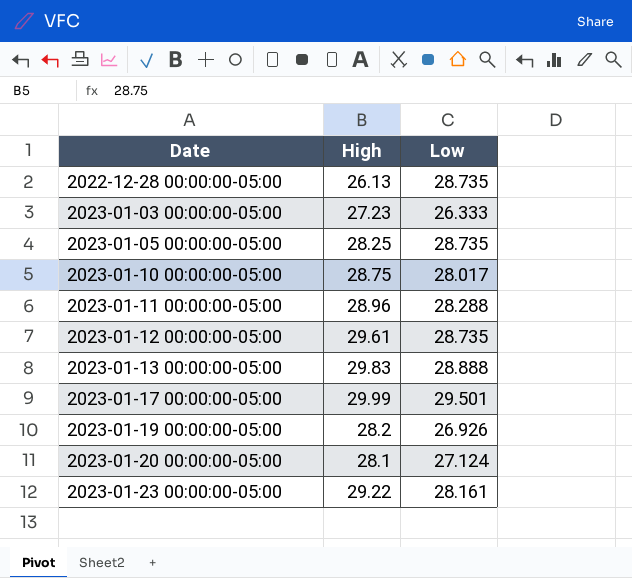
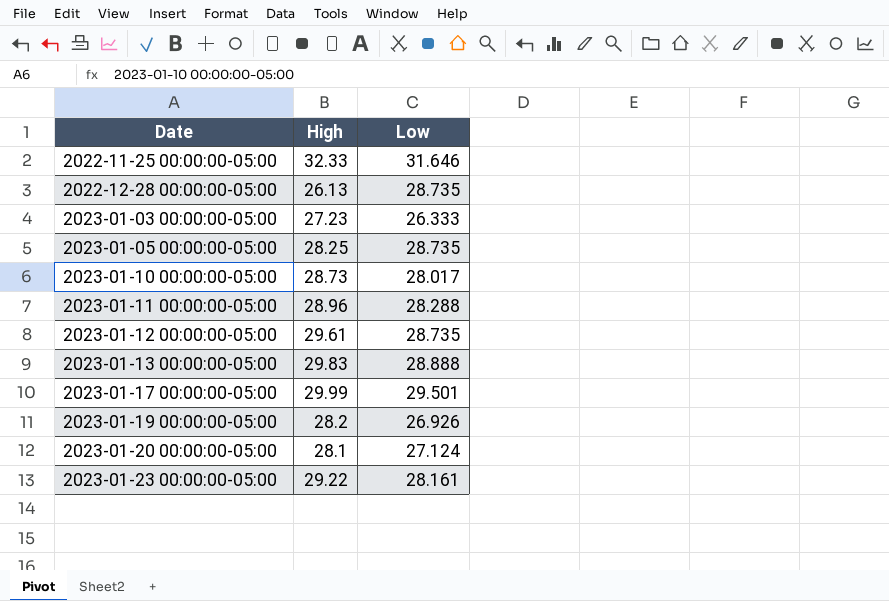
row 2022-11-25 00:00:00-05:00: none -> 32.33 | 31.646
2023-01-10 00:00:00-05:00 | High: 28.75 -> 28.73

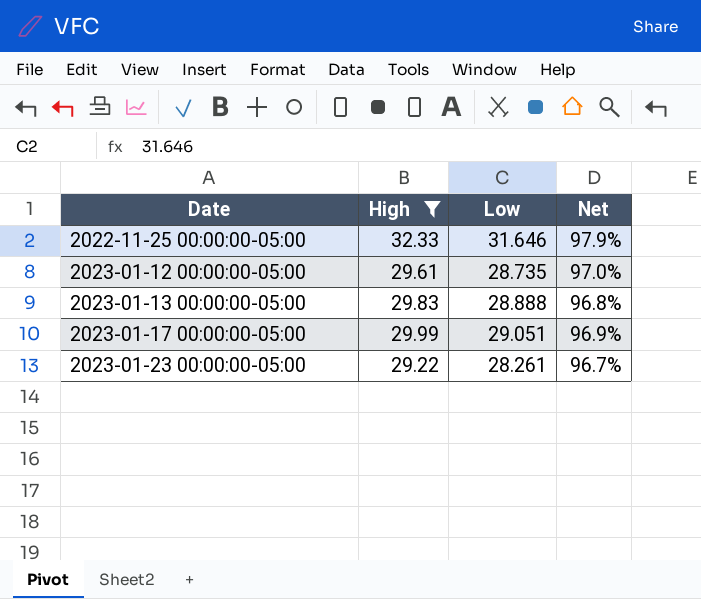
filter: none -> High >= 29.22
column Net | formula: none -> [Low] / [High]
2023-01-17 00:00:00-05:00 | Low: 29.501 -> 29.051
2023-01-23 00:00:00-05:00 | Low: 28.161 -> 28.261

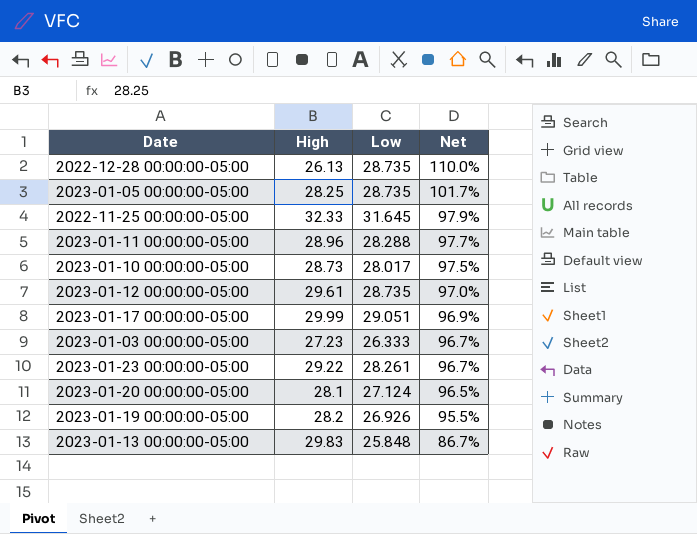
filter: High >= 29.22 -> none
row order: Date ascending -> Net descending
2022-11-25 00:00:00-05:00 | Low: 31.646 -> 31.645
2023-01-13 00:00:00-05:00 | Low: 28.888 -> 25.848
2023-01-13 00:00:00-05:00 | Net: 96.8% -> 86.7%

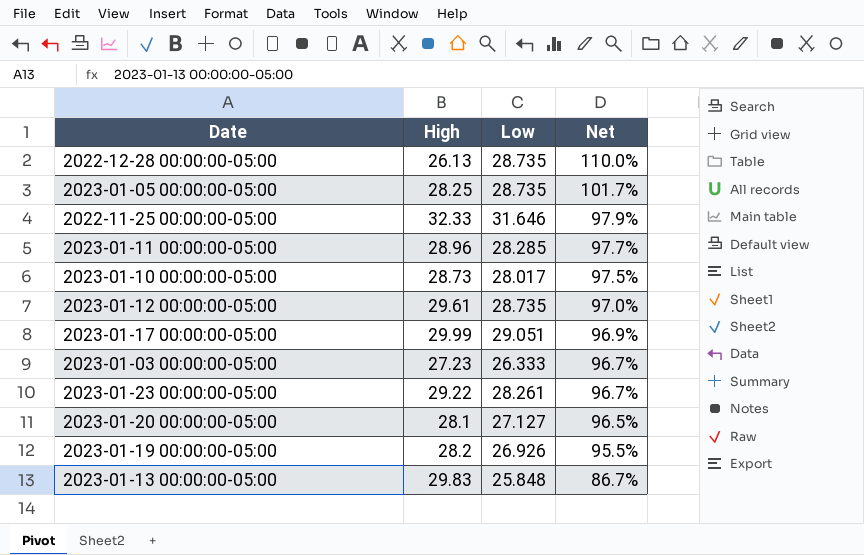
2022-11-25 00:00:00-05:00 | Low: 31.645 -> 31.646
2023-01-11 00:00:00-05:00 | Low: 28.288 -> 28.285
2023-01-20 00:00:00-05:00 | Low: 27.124 -> 27.127

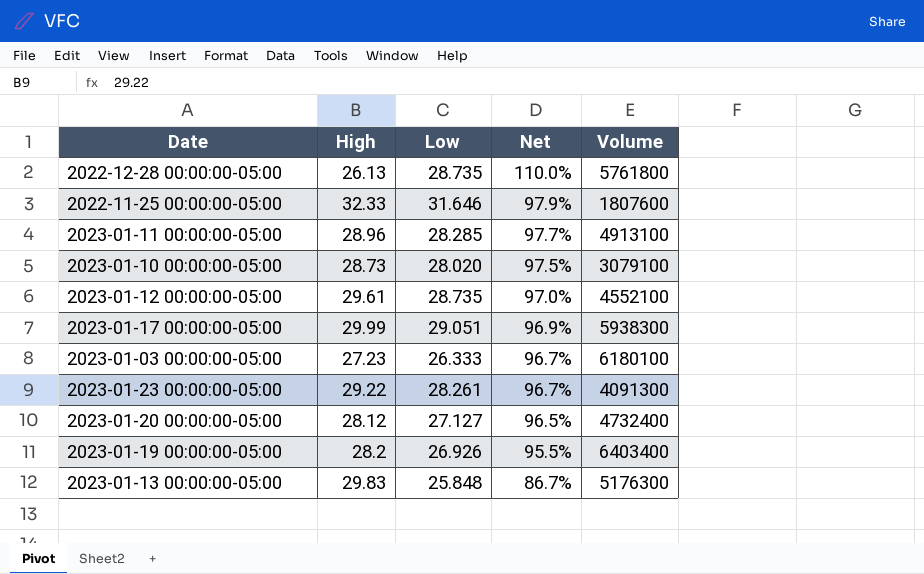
column Volume | position: none -> 5
row 2023-01-05 00:00:00-05:00: 28.25 | 28.735 | 101.7% -> none
2023-01-10 00:00:00-05:00 | Low: 28.017 -> 28.020
2023-01-20 00:00:00-05:00 | High: 28.1 -> 28.12

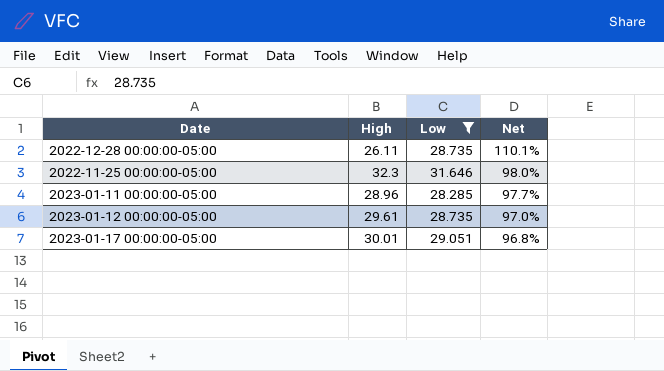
filter: none -> Low >= 28.285
column Volume | position: 5 -> none
2022-12-28 00:00:00-05:00 | High: 26.13 -> 26.11
2022-12-28 00:00:00-05:00 | Net: 110.0% -> 110.1%
2022-11-25 00:00:00-05:00 | High: 32.33 -> 32.3
2022-11-25 00:00:00-05:00 | Net: 97.9% -> 98.0%
2023-01-17 00:00:00-05:00 | High: 29.99 -> 30.01
2023-01-17 00:00:00-05:00 | Net: 96.9% -> 96.8%

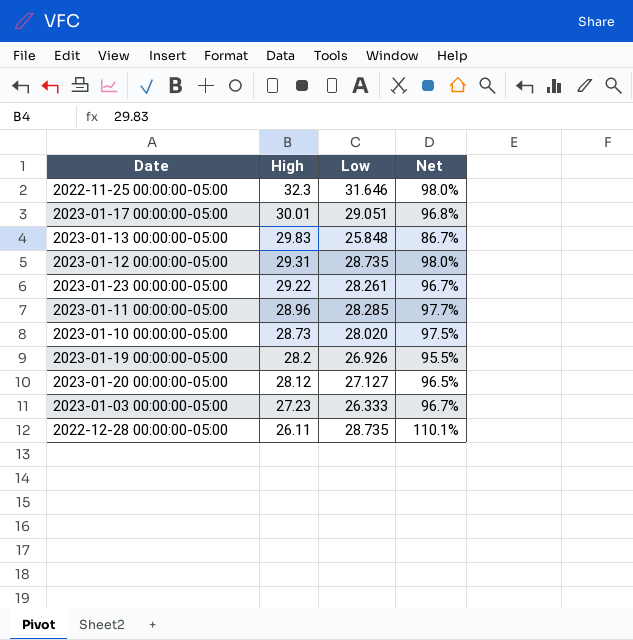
filter: Low >= 28.285 -> none
row order: Net descending -> High descending
2023-01-12 00:00:00-05:00 | High: 29.61 -> 29.31
2023-01-12 00:00:00-05:00 | Net: 97.0% -> 98.0%

